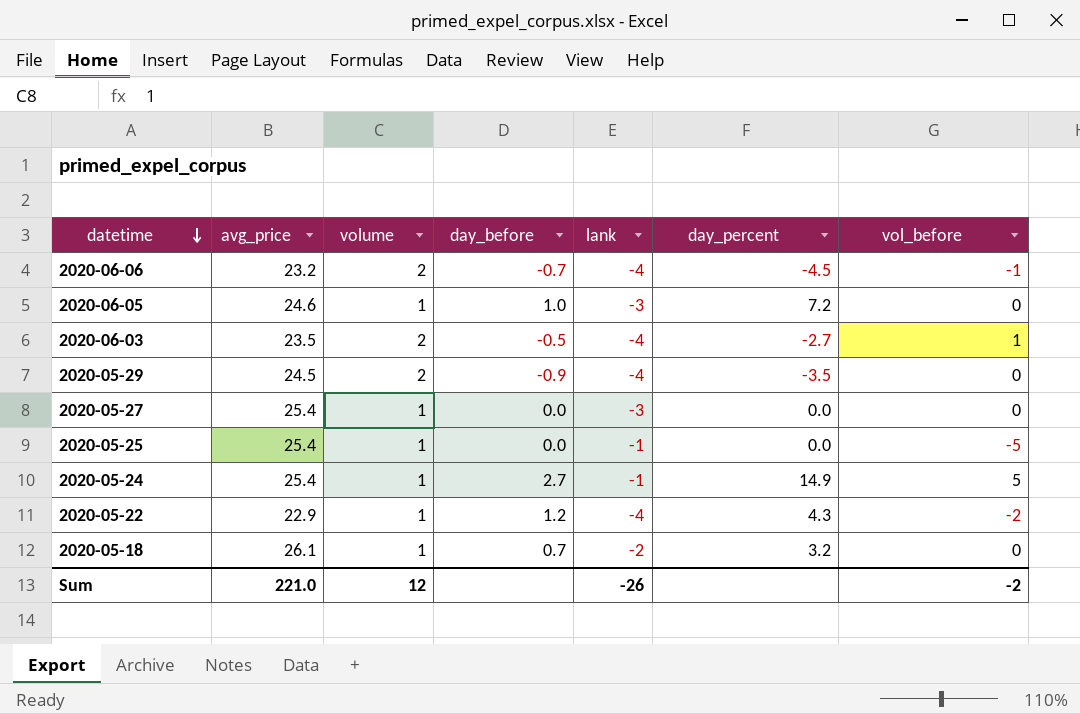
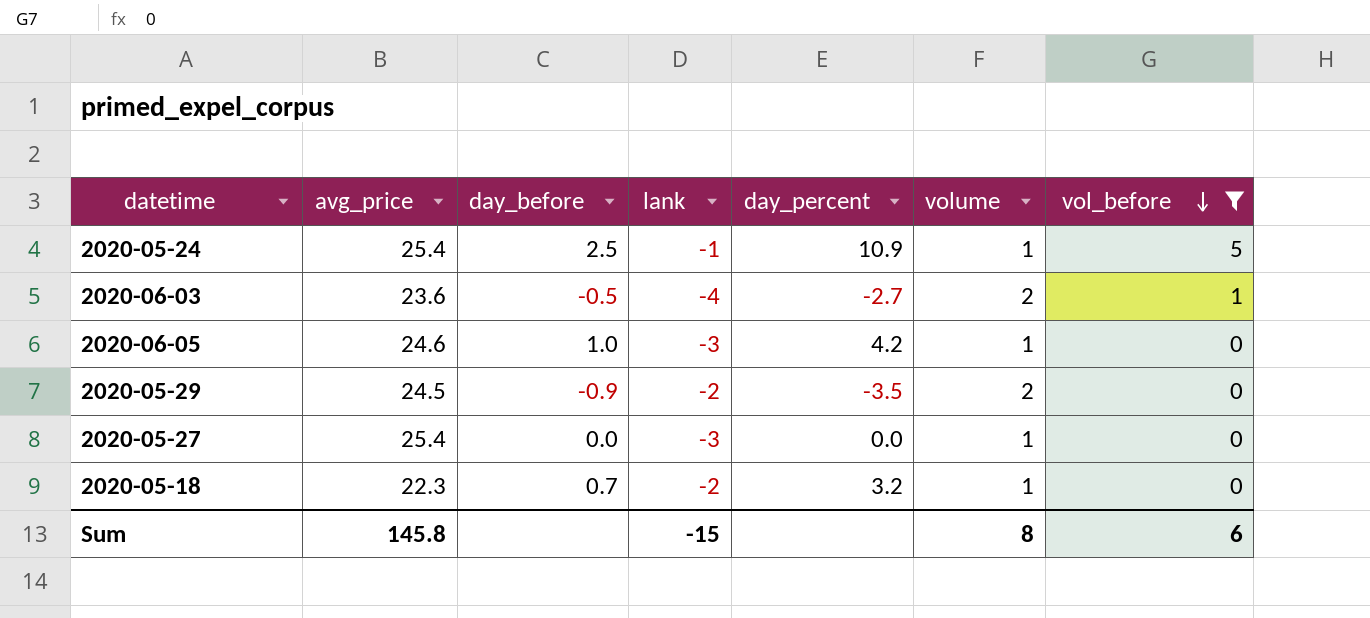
filter: none -> vol_before >= 0
row order: datetime descending -> vol_before descending
column volume | position: 3 -> 6
2020-05-24 | day_before: 2.7 -> 2.5
2020-05-24 | day_percent: 14.9 -> 10.9
2020-06-03 | avg_price: 23.5 -> 23.6
2020-06-05 | day_percent: 7.2 -> 4.2
2020-05-29 | lank: -4 -> -2
2020-05-18 | avg_price: 26.1 -> 22.3
Sum | avg_price: 221.0 -> 145.8
Sum | lank: -26 -> -15
Sum | volume: 12 -> 8
Sum | vol_before: -2 -> 6

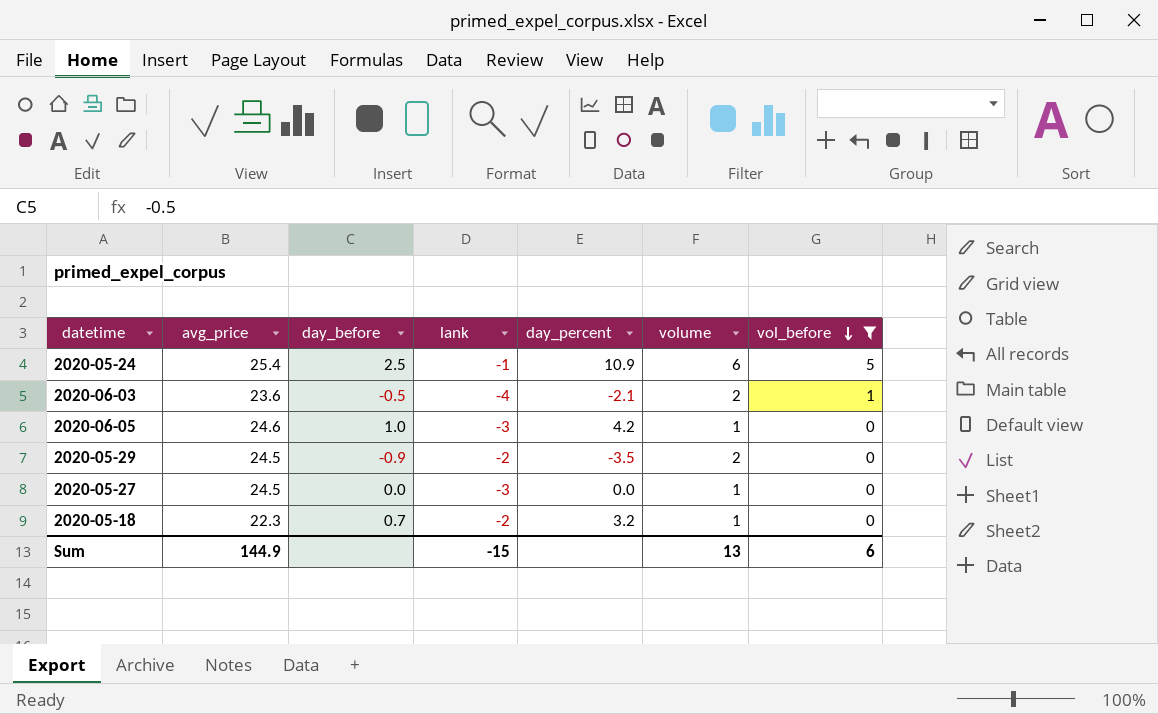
2020-05-24 | volume: 1 -> 6
2020-06-03 | day_percent: -2.7 -> -2.1
2020-05-27 | avg_price: 25.4 -> 24.5
Sum | avg_price: 145.8 -> 144.9
Sum | volume: 8 -> 13

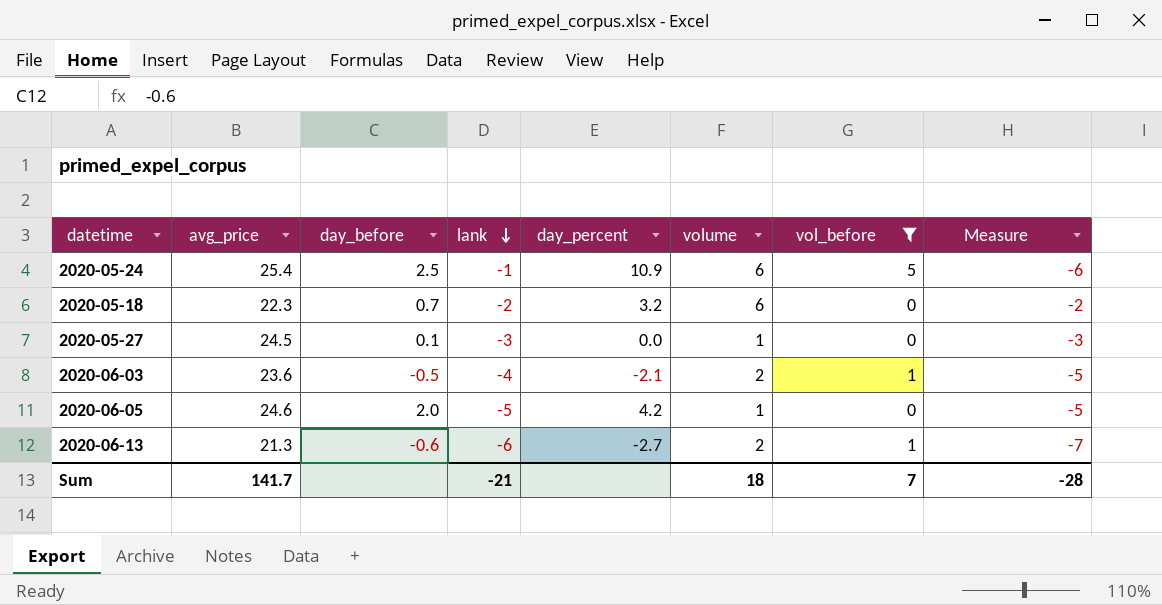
row order: vol_before descending -> lank descending
column Measure | formula: none -> [lank] - [vol_before]
row 2020-05-29: 24.5 | -0.9 | -2 | -3.5 | 2 | 0 -> none
2020-05-18 | volume: 1 -> 6
2020-05-27 | day_before: 0.0 -> 0.1
2020-06-05 | day_before: 1.0 -> 2.0
2020-06-05 | lank: -3 -> -5
row 2020-06-13: none -> 21.3 | -0.6 | -6 | -2.7 | 2 | 1 | -7
Sum | avg_price: 144.9 -> 141.7
Sum | lank: -15 -> -21
Sum | volume: 13 -> 18
Sum | vol_before: 6 -> 7

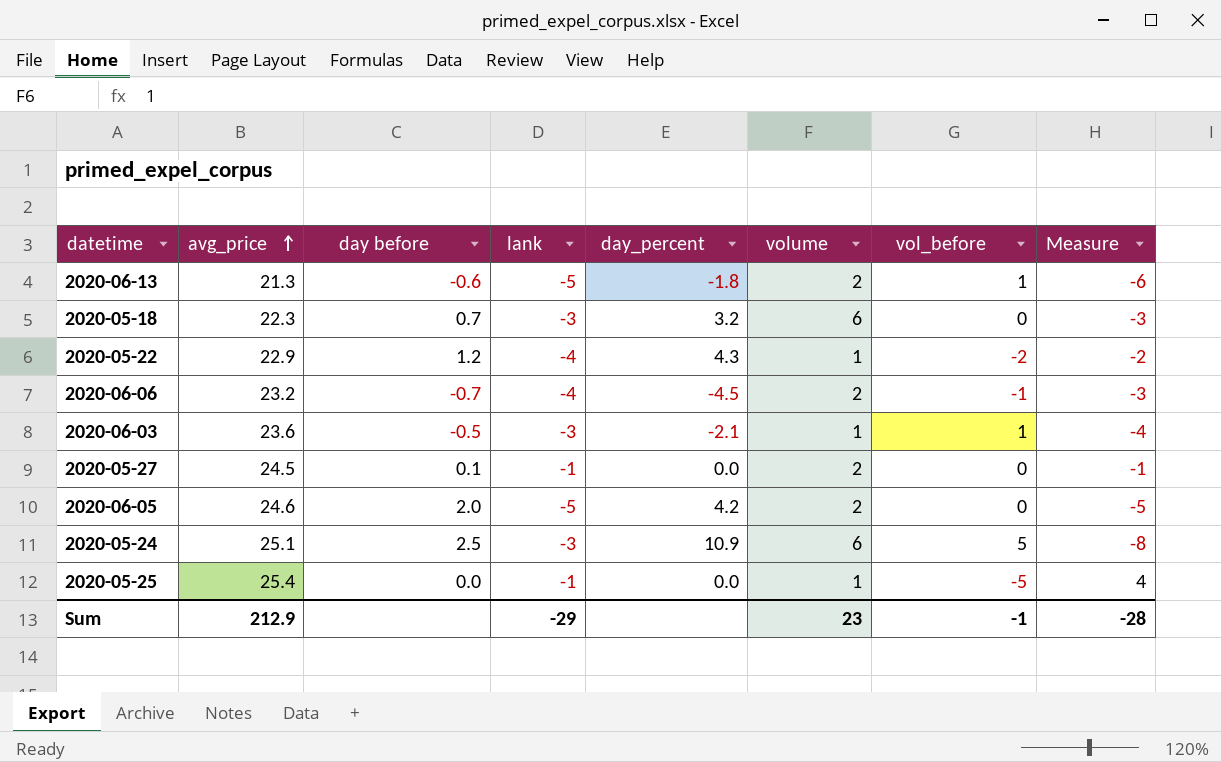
filter: vol_before >= 0 -> none
row order: lank descending -> avg_price ascending
column name: day_before -> day before
2020-06-13 | lank: -6 -> -5
2020-06-13 | day_percent: -2.7 -> -1.8
2020-06-13 | Measure: -7 -> -6
2020-05-18 | lank: -2 -> -3
2020-05-18 | Measure: -2 -> -3
2020-06-03 | lank: -4 -> -3
2020-06-03 | volume: 2 -> 1
2020-06-03 | Measure: -5 -> -4
2020-05-27 | lank: -3 -> -1
2020-05-27 | volume: 1 -> 2
2020-05-27 | Measure: -3 -> -1
2020-06-05 | volume: 1 -> 2
2020-05-24 | avg_price: 25.4 -> 25.1
2020-05-24 | lank: -1 -> -3
2020-05-24 | Measure: -6 -> -8
Sum | avg_price: 141.7 -> 212.9
Sum | lank: -21 -> -29
Sum | volume: 18 -> 23
Sum | vol_before: 7 -> -1

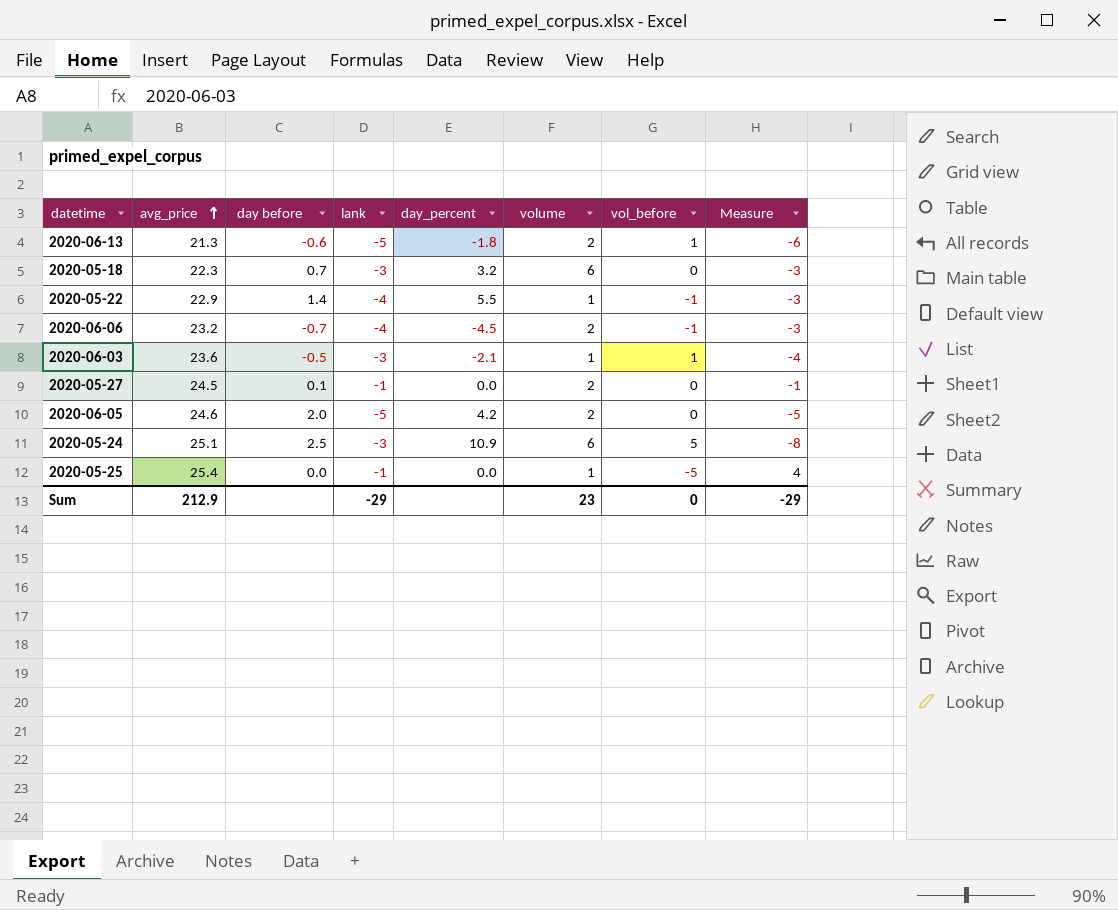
2020-05-22 | day before: 1.2 -> 1.4
2020-05-22 | day_percent: 4.3 -> 5.5
2020-05-22 | vol_before: -2 -> -1
2020-05-22 | Measure: -2 -> -3
Sum | vol_before: -1 -> 0
Sum | Measure: -28 -> -29

